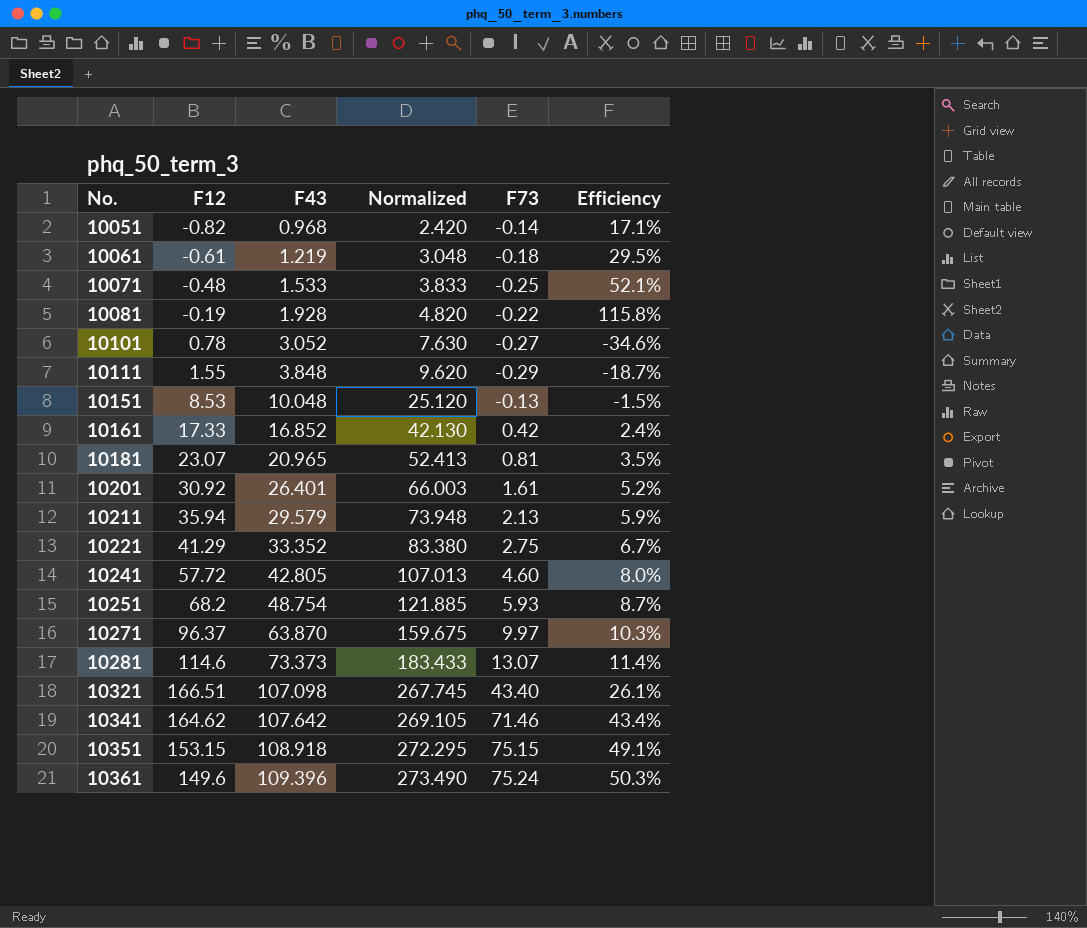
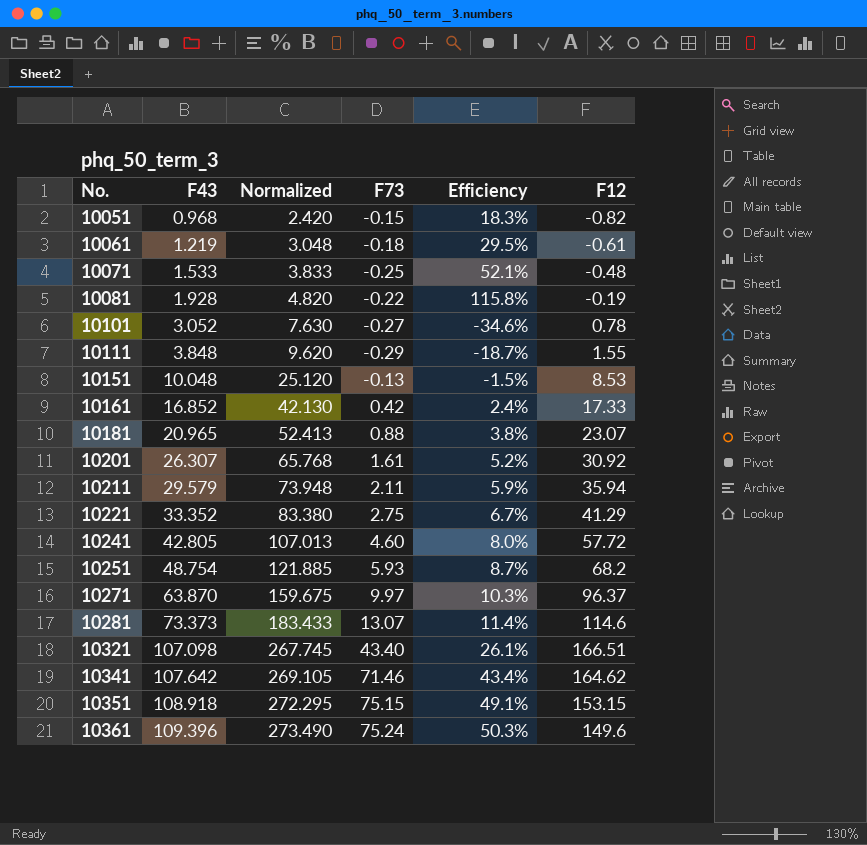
column F12 | position: 2 -> 6
10051 | F73: -0.14 -> -0.15
10051 | Efficiency: 17.1% -> 18.3%
10181 | F73: 0.81 -> 0.88
10181 | Efficiency: 3.5% -> 3.8%
10201 | F43: 26.401 -> 26.307
10201 | Normalized: 66.003 -> 65.768
10211 | F73: 2.13 -> 2.11

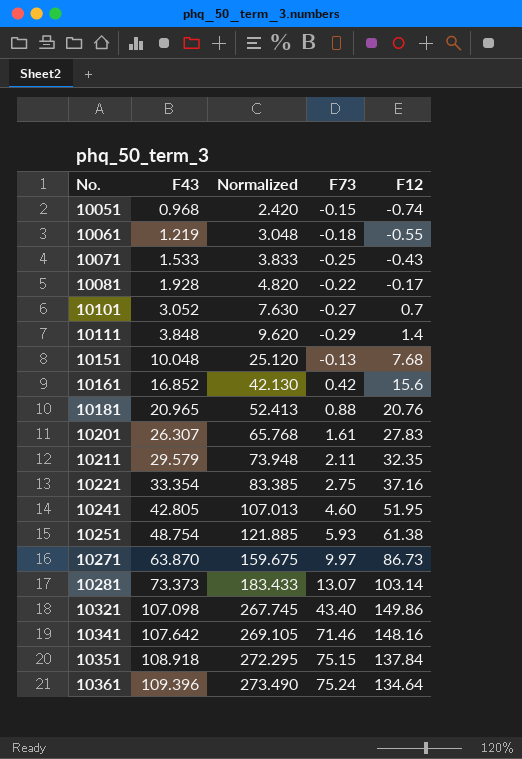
column Efficiency | formula: [F73] / [F12] -> none
10051 | F12: -0.82 -> -0.74
10061 | F12: -0.61 -> -0.55
10071 | F12: -0.48 -> -0.43
10081 | F12: -0.19 -> -0.17
10101 | F12: 0.78 -> 0.7
10111 | F12: 1.55 -> 1.4
10151 | F12: 8.53 -> 7.68
10161 | F12: 17.33 -> 15.6
10181 | F12: 23.07 -> 20.76
10201 | F12: 30.92 -> 27.83
10211 | F12: 35.94 -> 32.35
10221 | F43: 33.352 -> 33.354
10221 | Normalized: 83.380 -> 83.385
10221 | F12: 41.29 -> 37.16
10241 | F12: 57.72 -> 51.95
10251 | F12: 68.2 -> 61.38
10271 | F12: 96.37 -> 86.73
10281 | F12: 114.6 -> 103.14
10321 | F12: 166.51 -> 149.86
10341 | F12: 164.62 -> 148.16
10351 | F12: 153.15 -> 137.84
10361 | F12: 149.6 -> 134.64

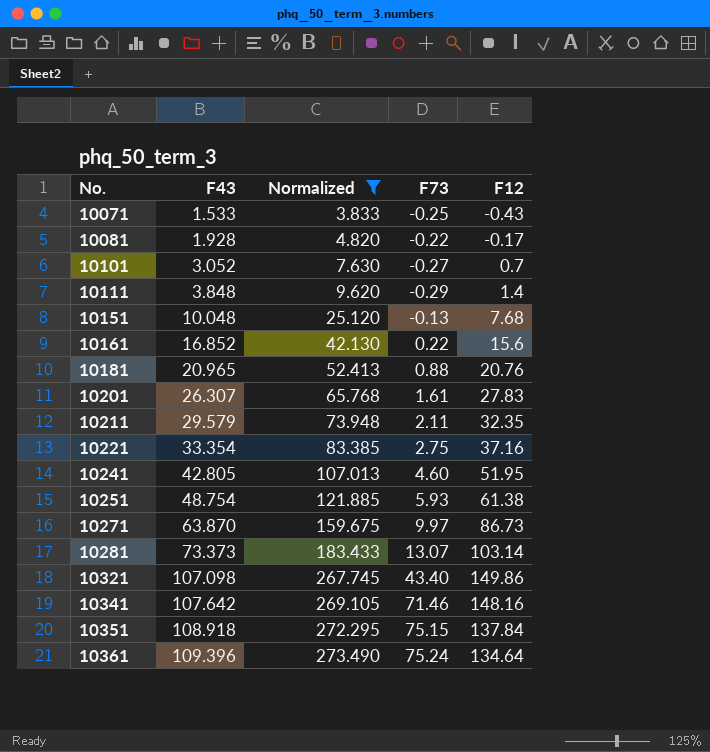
filter: none -> Normalized >= 3.833
10161 | F73: 0.42 -> 0.22

